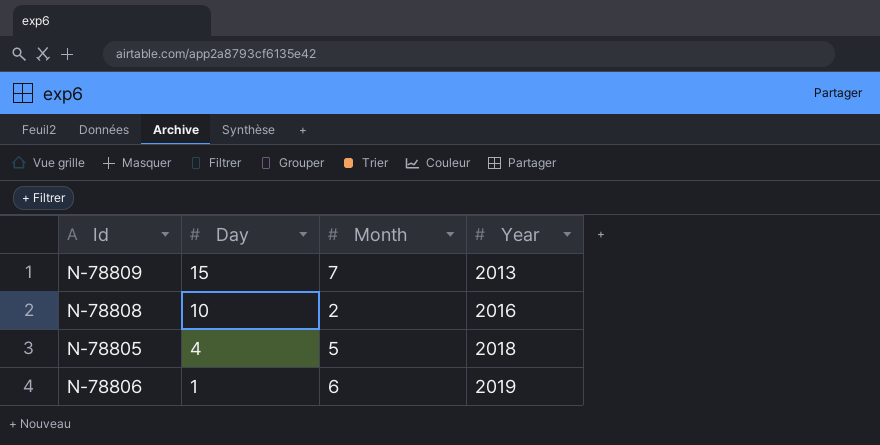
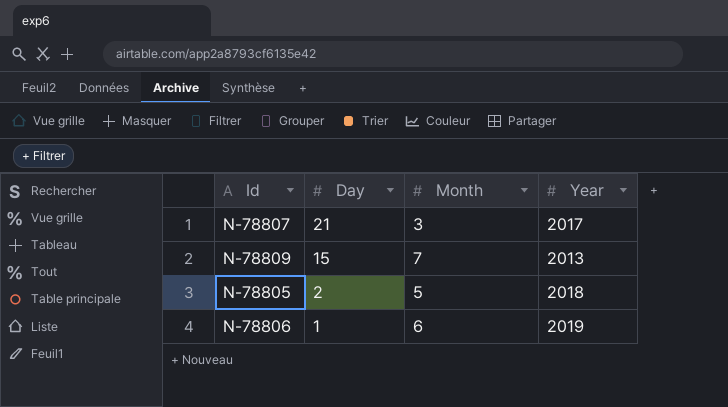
row N-78808: 10 | 2 | 2016 -> none
row N-78807: none -> 21 | 3 | 2017
N-78805 | Day: 4 -> 2

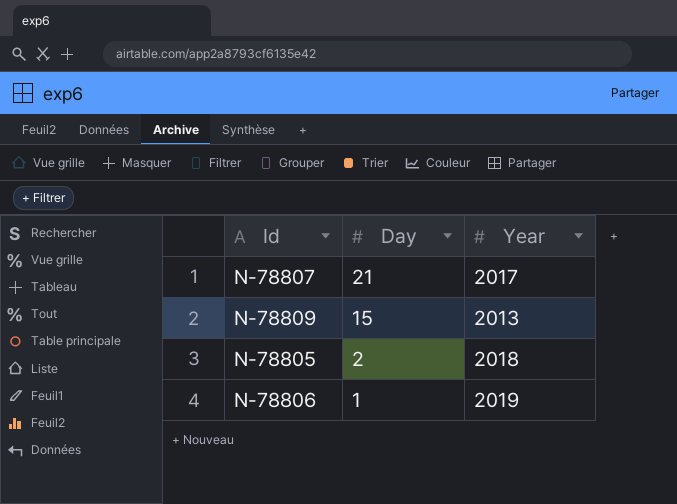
column Month | position: 3 -> none

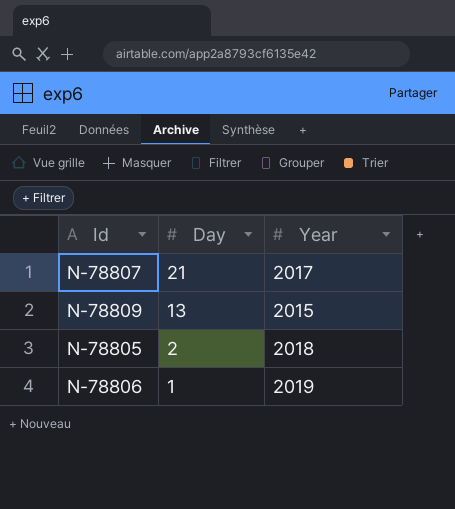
N-78809 | Day: 15 -> 13
N-78809 | Year: 2013 -> 2015

